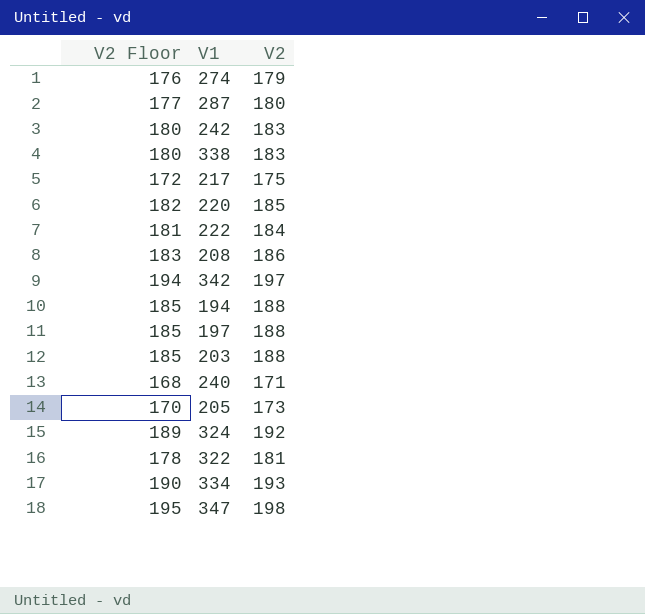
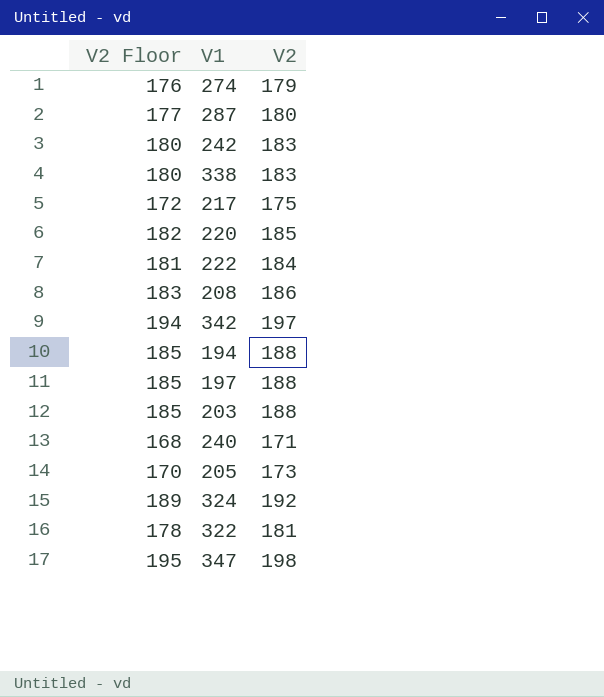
row 334: 190 | 193 -> none

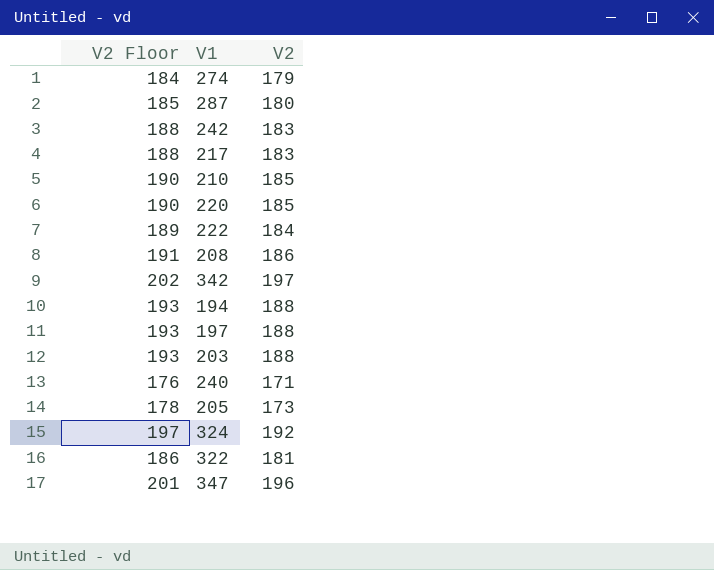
column V2 Floor | formula: [V2] - 3 -> [V2] + 5
row 338: 180 | 183 -> none
217 | V2: 175 -> 183
row 210: none -> 190 | 185
347 | V2: 198 -> 196

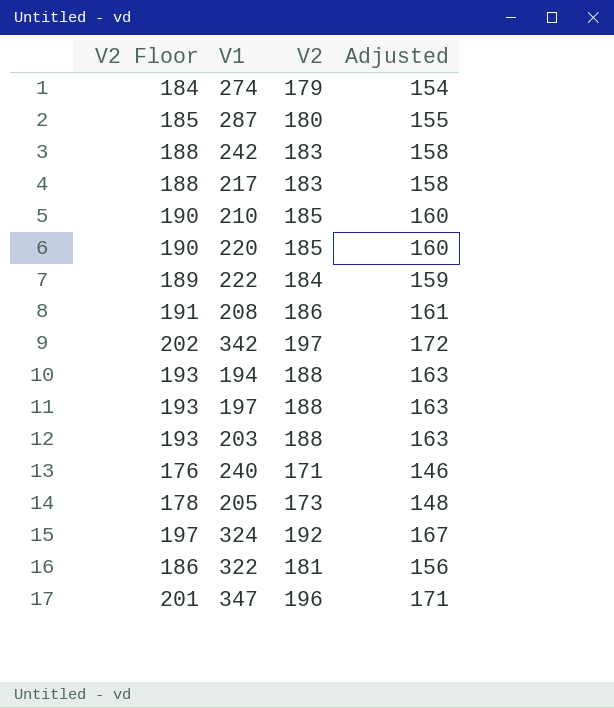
column Adjusted | formula: none -> [V2] - 25

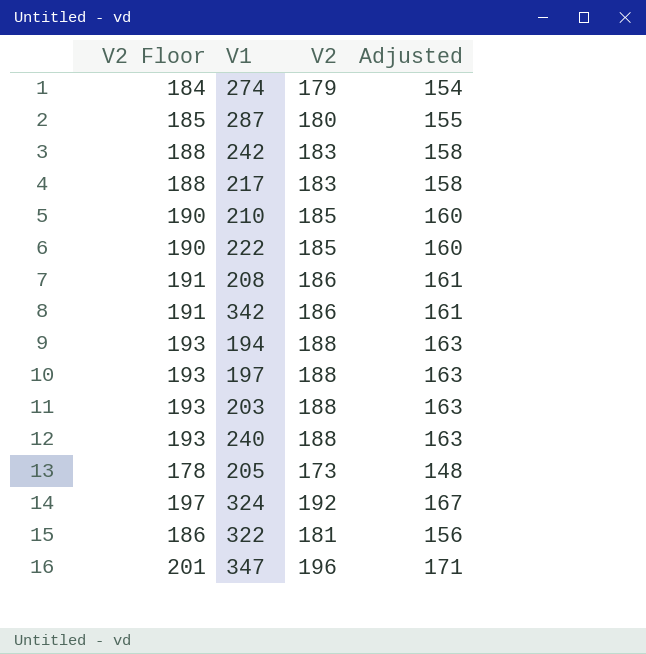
row 220: 190 | 185 | 160 -> none
222 | V2 Floor: 189 -> 190
222 | V2: 184 -> 185
222 | Adjusted: 159 -> 160
342 | V2 Floor: 202 -> 191
342 | V2: 197 -> 186
342 | Adjusted: 172 -> 161
240 | V2 Floor: 176 -> 193
240 | V2: 171 -> 188
240 | Adjusted: 146 -> 163

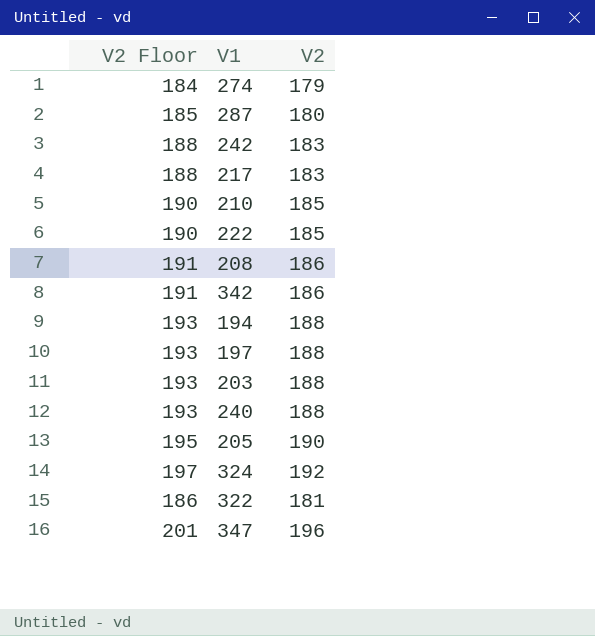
column Adjusted | formula: [V2] - 25 -> none
205 | V2 Floor: 178 -> 195
205 | V2: 173 -> 190

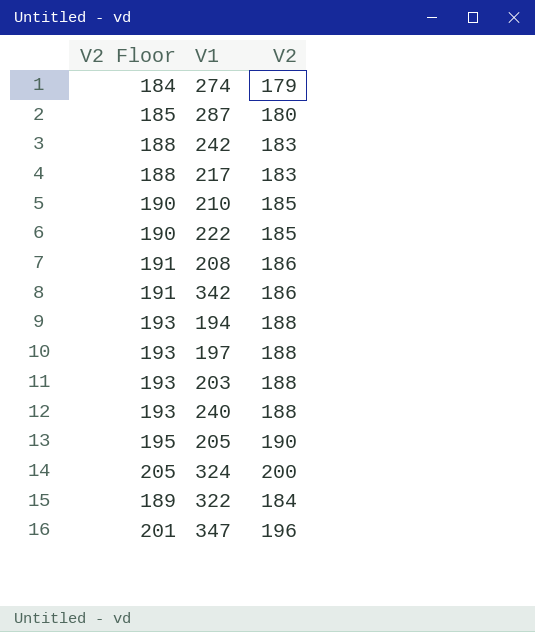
324 | V2 Floor: 197 -> 205
324 | V2: 192 -> 200
322 | V2 Floor: 186 -> 189
322 | V2: 181 -> 184

